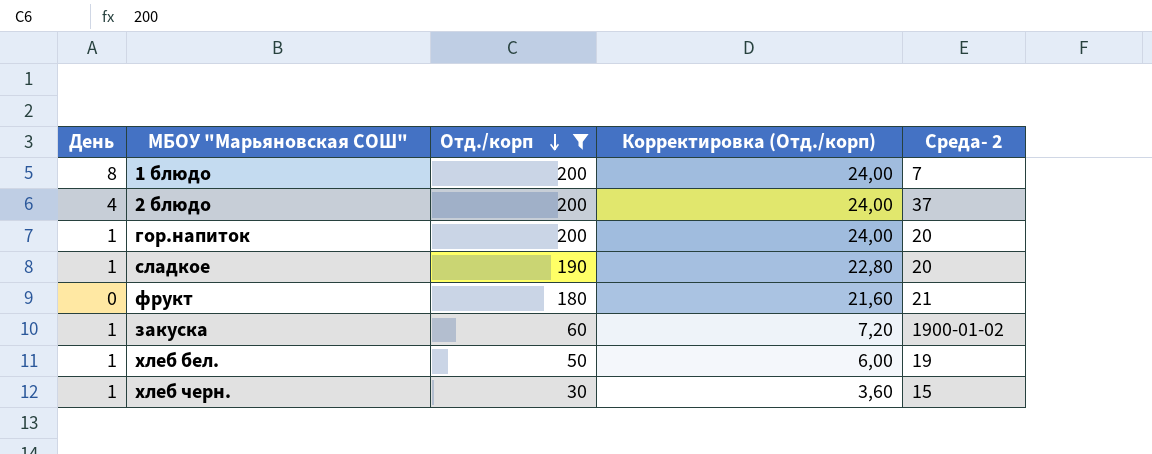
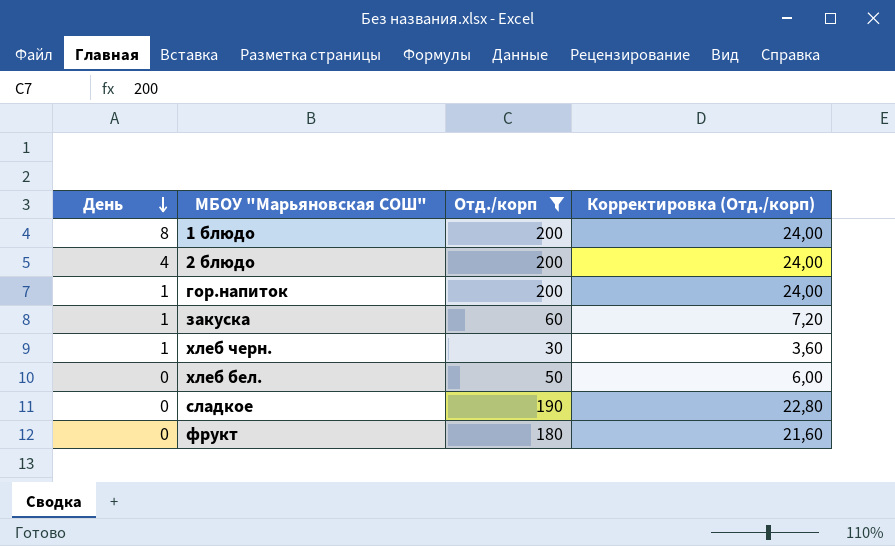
row order: Отд./корп descending -> День descending
column Среда- 2 | position: 5 -> none
хлеб бел. | День: 1 -> 0
сладкое | День: 1 -> 0

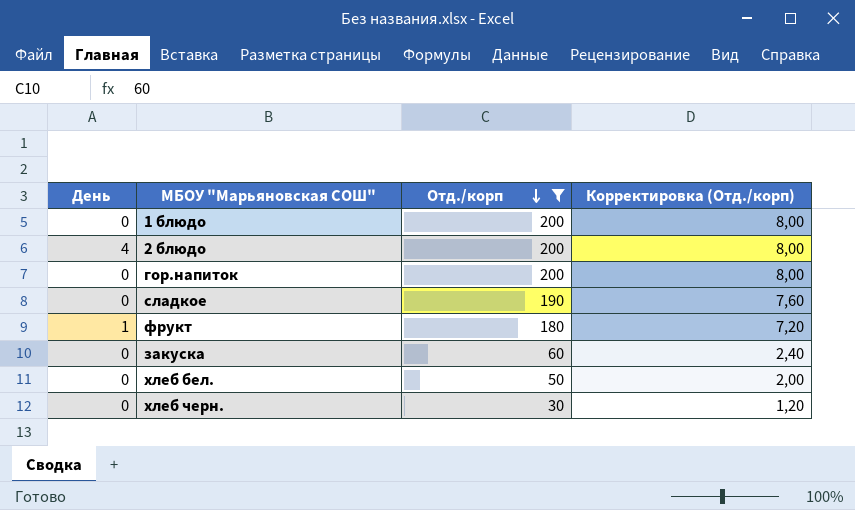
row order: День descending -> Отд./корп descending
column Корректировка (Отд./корп) | formula: [Отд./корп] * 0,12 -> [Отд./корп] * 0,04
1 блюдо | День: 8 -> 0
гор.напиток | День: 1 -> 0
фрукт | День: 0 -> 1
закуска | День: 1 -> 0
хлеб черн. | День: 1 -> 0

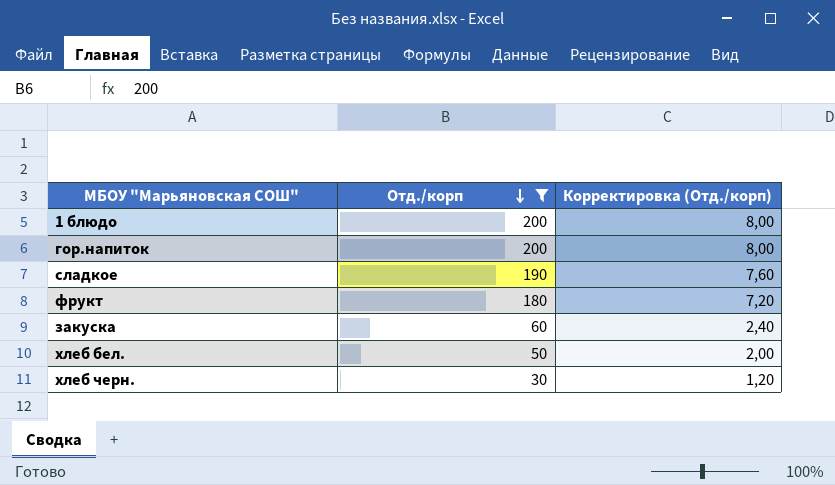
column День | position: 1 -> none
row 2 блюдо: 4 | 200 | 8,00 -> none

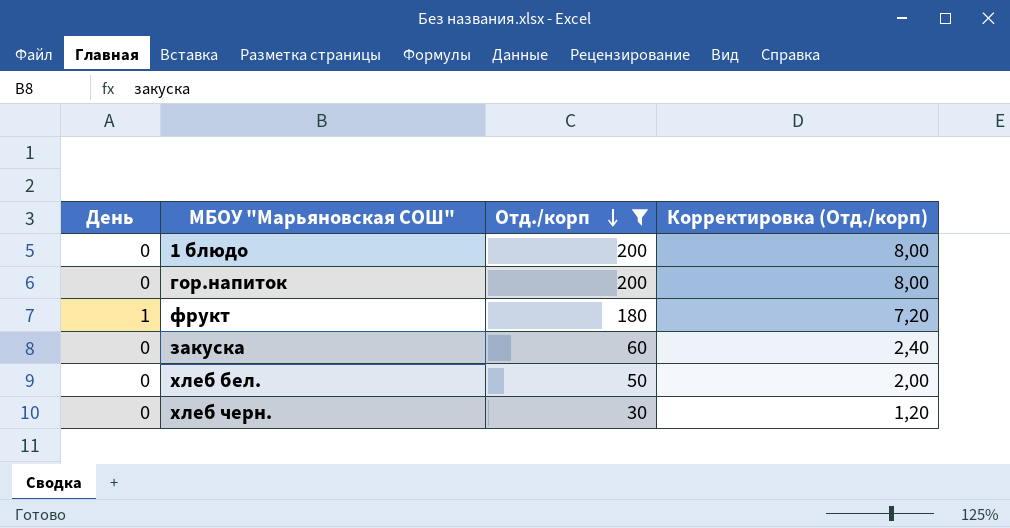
column День | position: none -> 1
row сладкое: 190 | 7,60 -> none

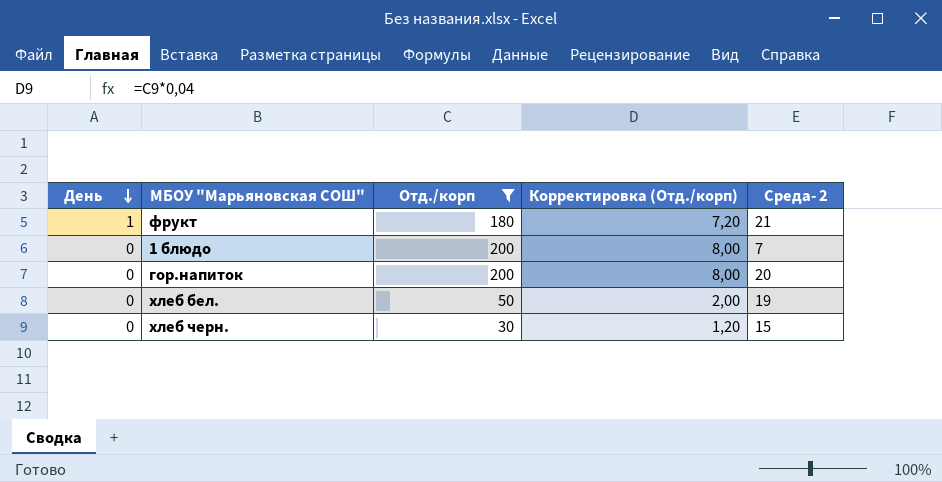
row order: Отд./корп descending -> День descending
column Среда- 2 | position: none -> 5
row закуска: 0 | 60 | 2,40 -> none

